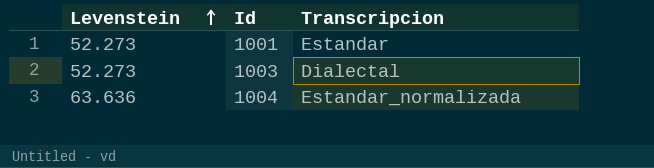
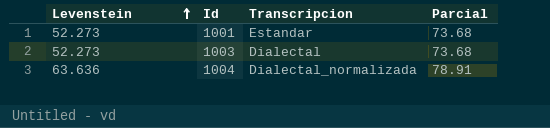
column Parcial | position: none -> 4
1004 | Transcripcion: Estandar_normalizada -> Dialectal_normalizada

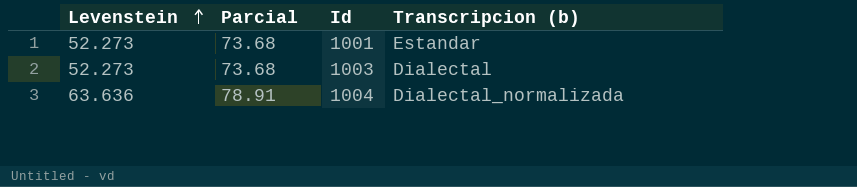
column Parcial | position: 4 -> 2
column name: Transcripcion -> Transcripcion (b)

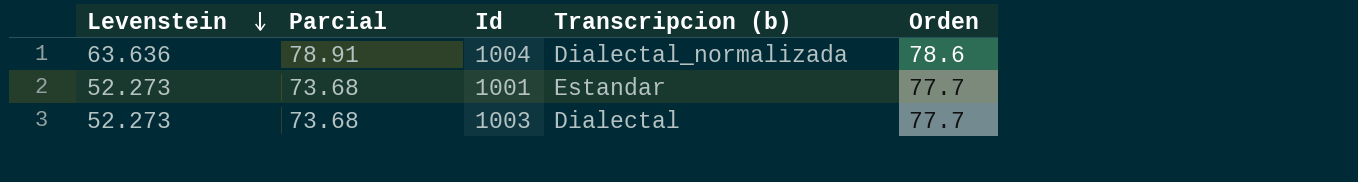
row order: Levenstein ascending -> Levenstein descending
column Orden | position: none -> 5

